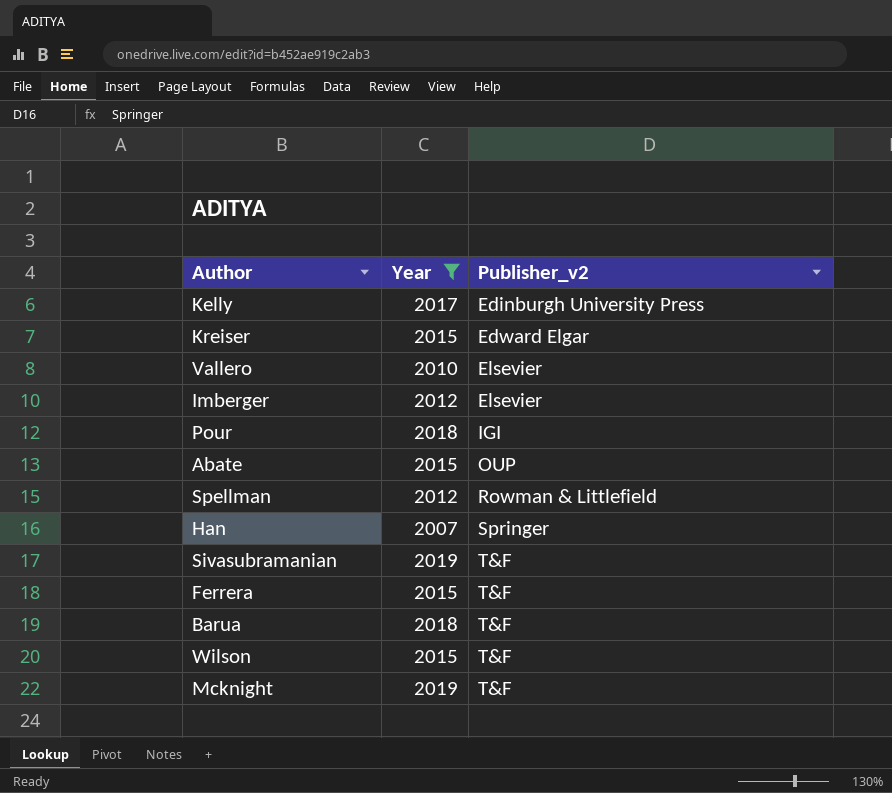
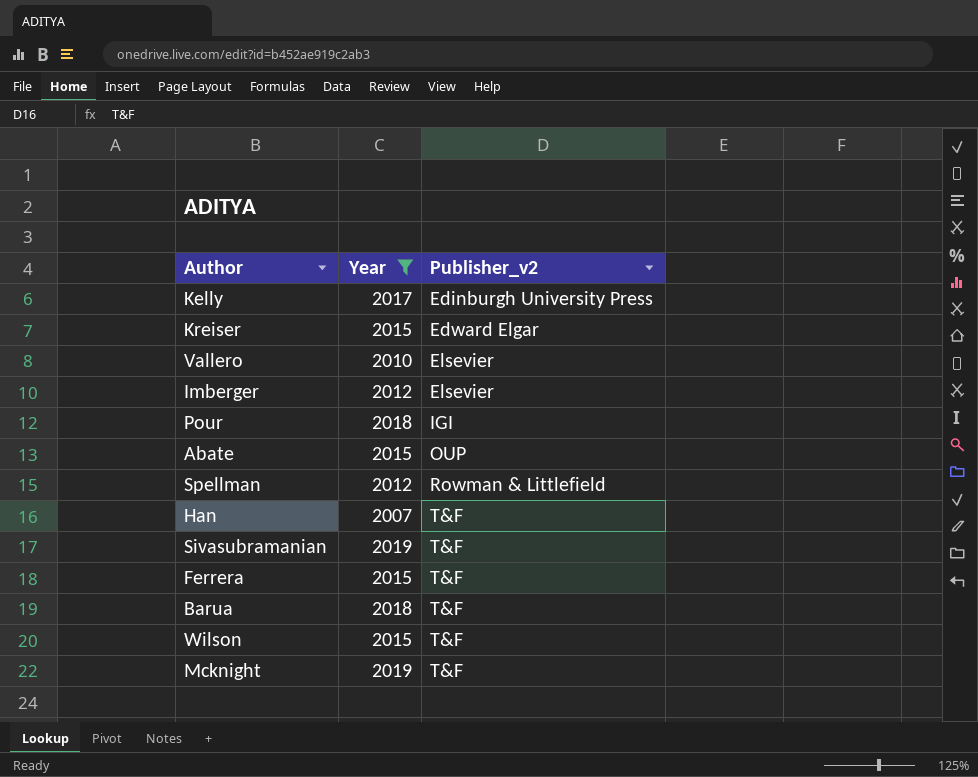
Han | Publisher_v2: Springer -> T&F

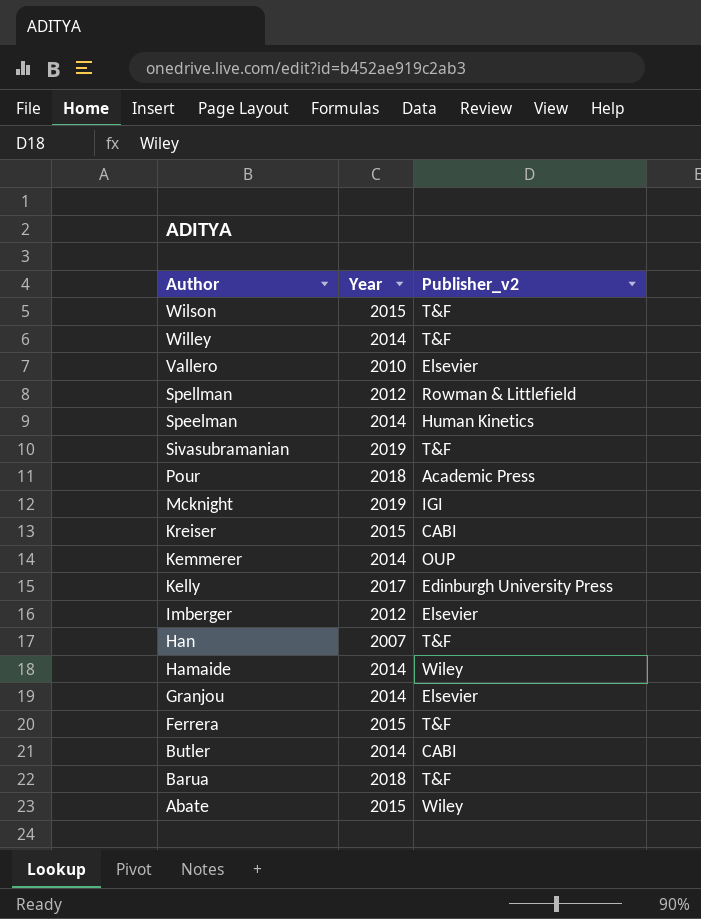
filter: Year != 2014 -> none
row order: Publisher_v2 ascending -> Author descending
Pour | Publisher_v2: IGI -> Academic Press
Mcknight | Publisher_v2: T&F -> IGI
Kreiser | Publisher_v2: Edward Elgar -> CABI
Abate | Publisher_v2: OUP -> Wiley

